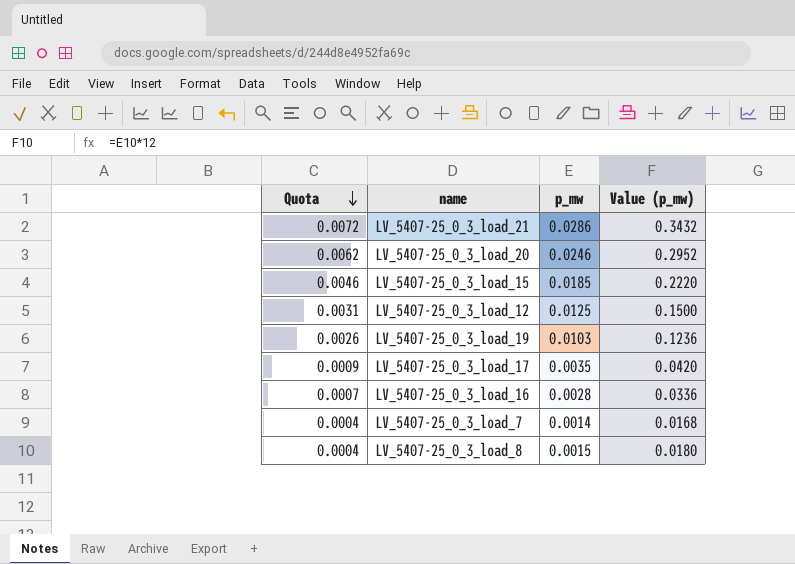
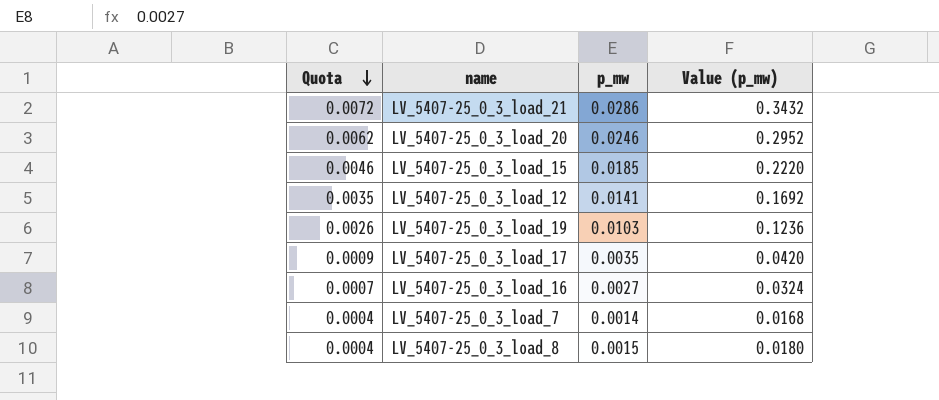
LV_5407-25_0_3_load_12 | Quota: 0.0031 -> 0.0035
LV_5407-25_0_3_load_12 | p_mw: 0.0125 -> 0.0141
LV_5407-25_0_3_load_12 | Value (p_mw): 0.1500 -> 0.1692
LV_5407-25_0_3_load_16 | p_mw: 0.0028 -> 0.0027
LV_5407-25_0_3_load_16 | Value (p_mw): 0.0336 -> 0.0324

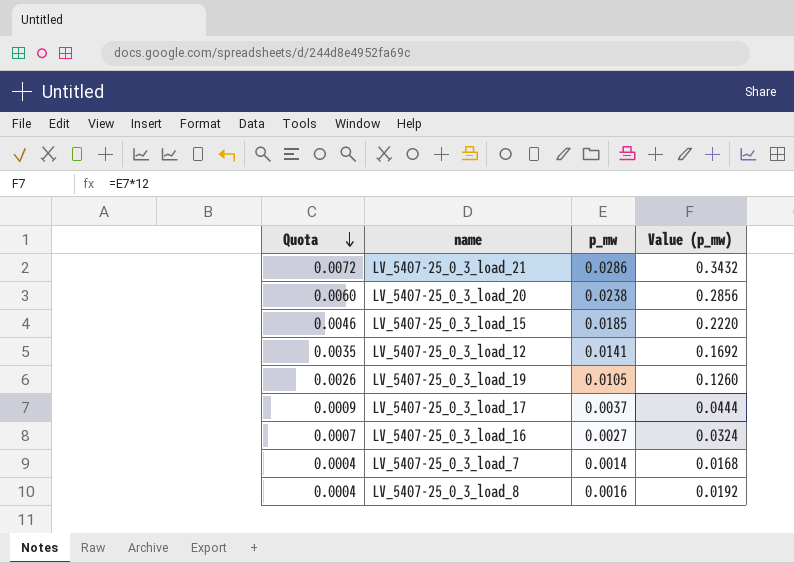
LV_5407-25_0_3_load_20 | Quota: 0.0062 -> 0.0060
LV_5407-25_0_3_load_20 | p_mw: 0.0246 -> 0.0238
LV_5407-25_0_3_load_20 | Value (p_mw): 0.2952 -> 0.2856
LV_5407-25_0_3_load_19 | p_mw: 0.0103 -> 0.0105
LV_5407-25_0_3_load_19 | Value (p_mw): 0.1236 -> 0.1260
LV_5407-25_0_3_load_17 | p_mw: 0.0035 -> 0.0037
LV_5407-25_0_3_load_17 | Value (p_mw): 0.0420 -> 0.0444
LV_5407-25_0_3_load_8 | p_mw: 0.0015 -> 0.0016
LV_5407-25_0_3_load_8 | Value (p_mw): 0.0180 -> 0.0192

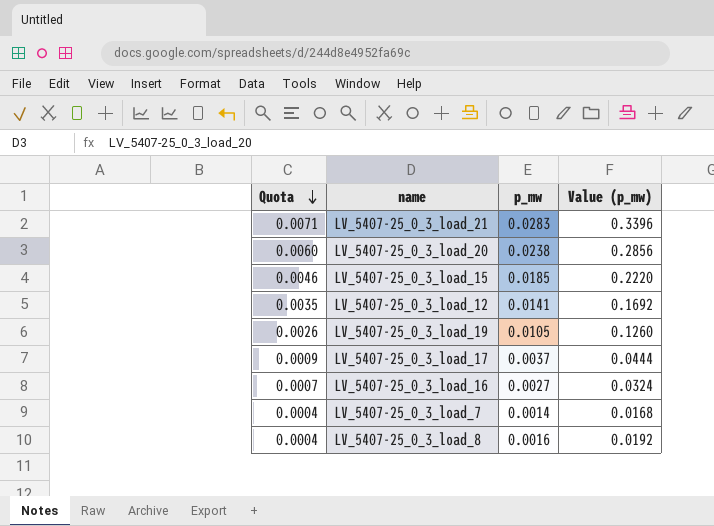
LV_5407-25_0_3_load_21 | Quota: 0.0072 -> 0.0071
LV_5407-25_0_3_load_21 | p_mw: 0.0286 -> 0.0283
LV_5407-25_0_3_load_21 | Value (p_mw): 0.3432 -> 0.3396

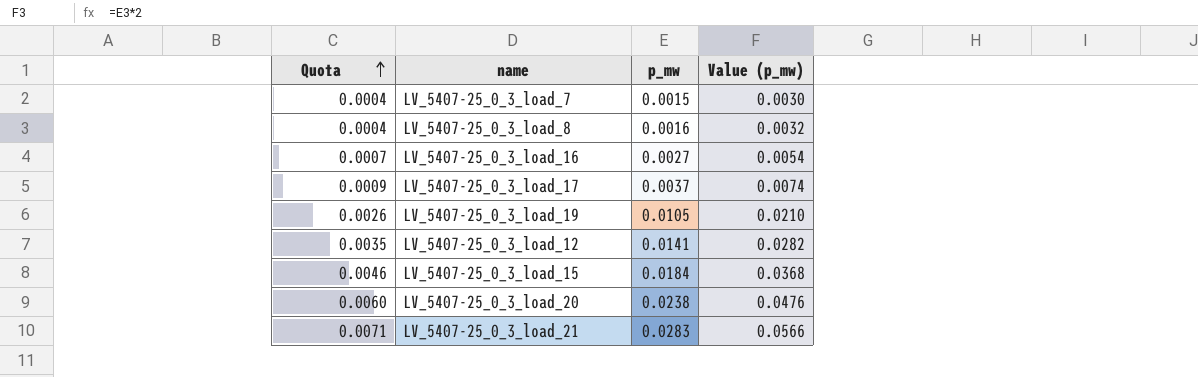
row order: Quota descending -> Quota ascending
column Value (p_mw) | formula: [p_mw] * 12 -> [p_mw] * 2
LV_5407-25_0_3_load_7 | p_mw: 0.0014 -> 0.0015
LV_5407-25_0_3_load_15 | p_mw: 0.0185 -> 0.0184

